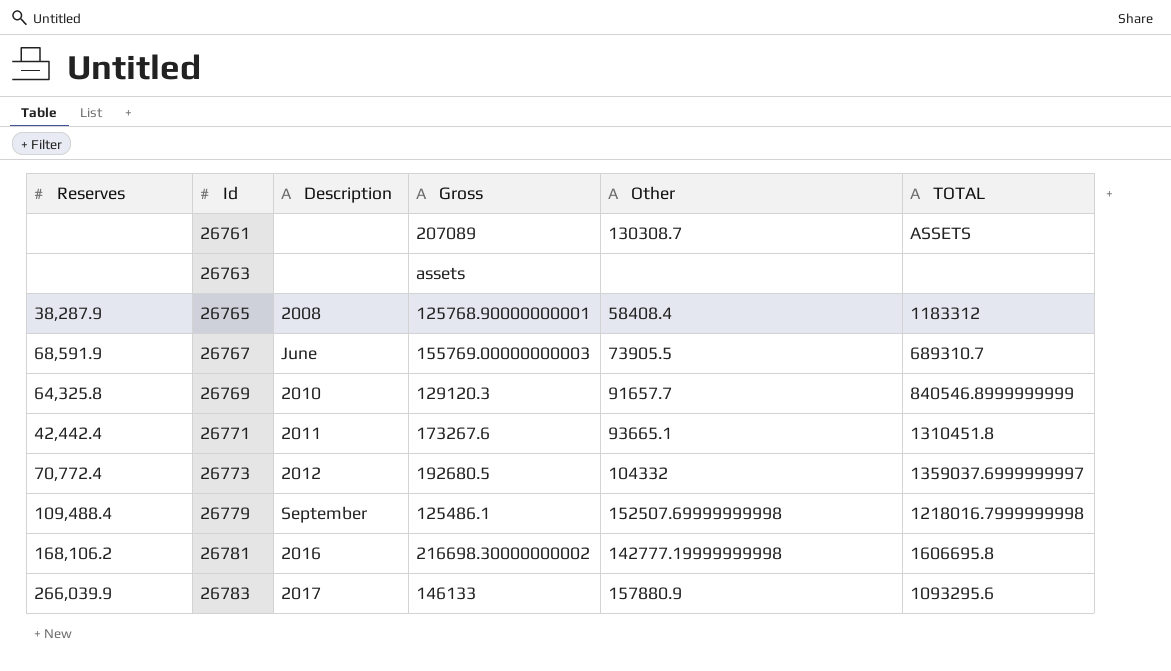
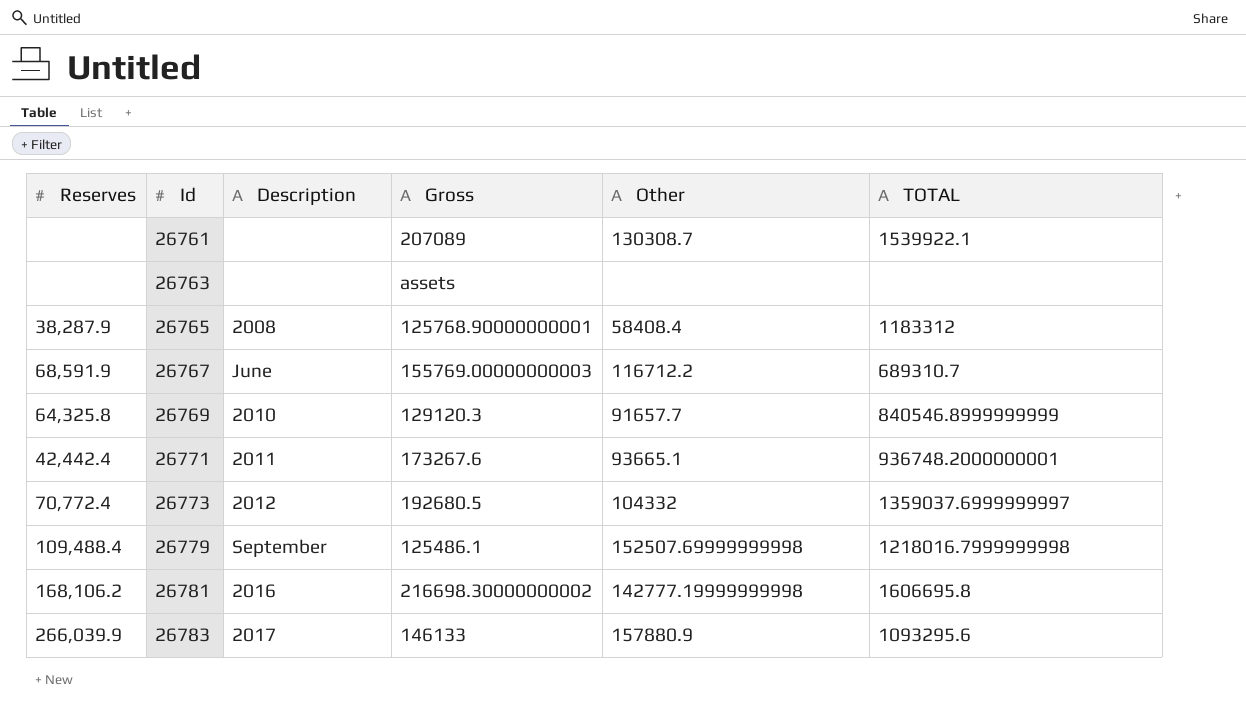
26761 | TOTAL: ASSETS -> 1539922.1
26767 | Other: 73905.5 -> 116712.2
26771 | TOTAL: 1310451.8 -> 936748.2000000001

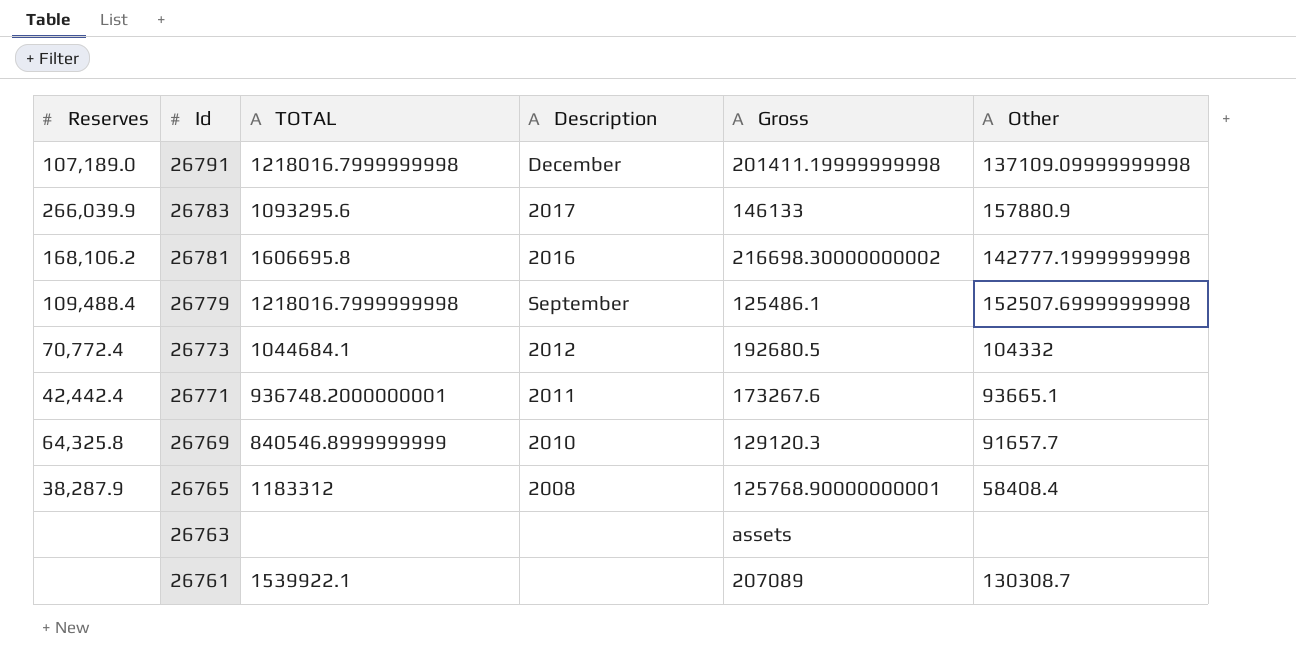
row order: Id ascending -> Id descending
column TOTAL | position: 6 -> 3
row 26767: 68,591.9 | June | 155769.00000000003 | 116712.2 | 689310.7 -> none
row 26791: none -> 107,189.0 | 1218016.7999999998 | December | 201411.19999999998 | 137109.09999999998
26773 | TOTAL: 1359037.6999999997 -> 1044684.1

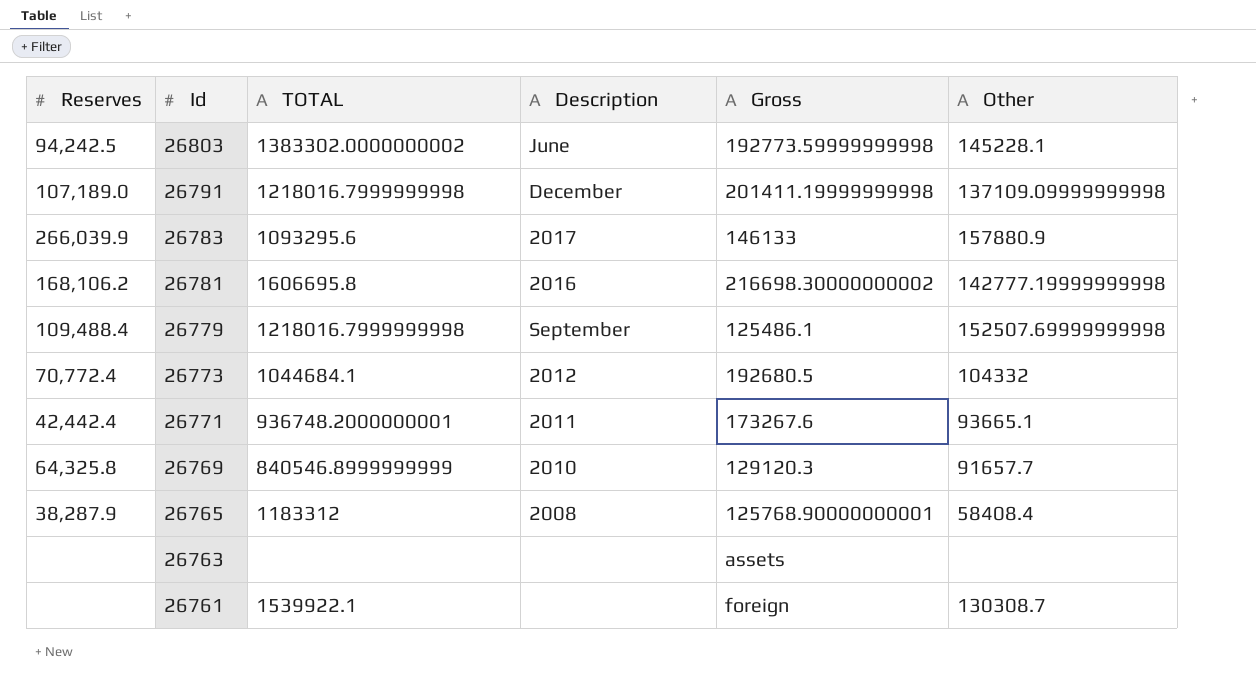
row 26803: none -> 94,242.5 | 1383302.0000000002 | June | 192773.59999999998 | 145228.1
26761 | Gross: 207089 -> foreign

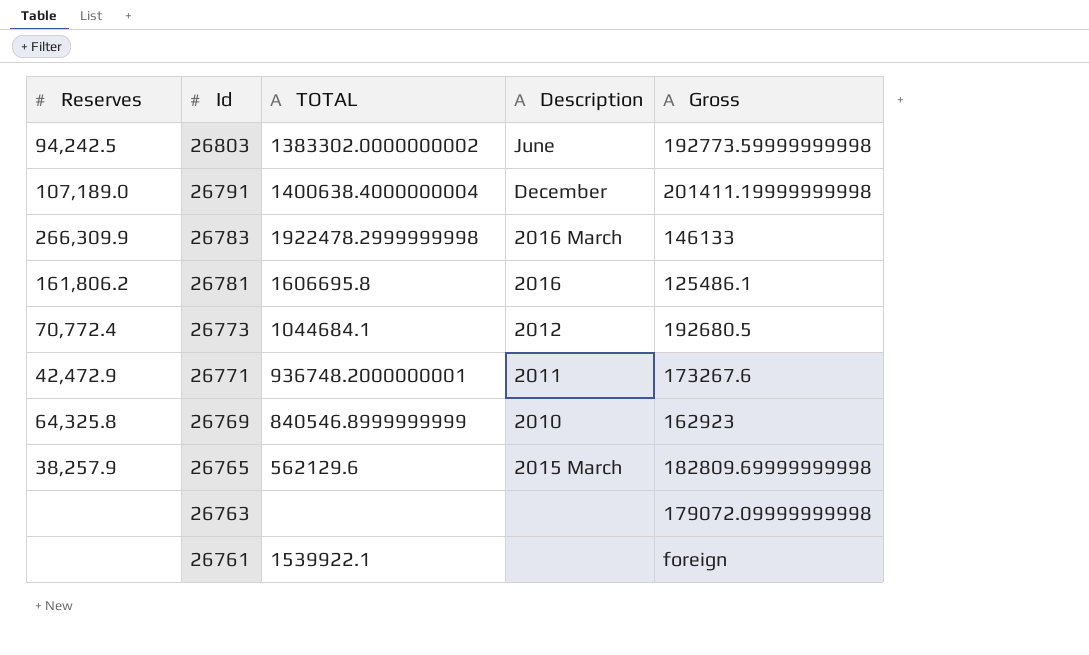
column Other | position: 6 -> none
row 26779: 109,488.4 | 1218016.7999999998 | September | 125486.1 | 152507.69999999998 -> none
26791 | TOTAL: 1218016.7999999998 -> 1400638.4000000004
26783 | Reserves: 266,039.9 -> 266,309.9
26783 | TOTAL: 1093295.6 -> 1922478.2999999998
26783 | Description: 2017 -> 2016 March
26781 | Reserves: 168,106.2 -> 161,806.2
26781 | Gross: 216698.30000000002 -> 125486.1
26771 | Reserves: 42,442.4 -> 42,472.9
26769 | Gross: 129120.3 -> 162923
26765 | Reserves: 38,287.9 -> 38,257.9
26765 | TOTAL: 1183312 -> 562129.6
26765 | Description: 2008 -> 2015 March
26765 | Gross: 125768.90000000001 -> 182809.69999999998
26763 | Gross: assets -> 179072.09999999998

